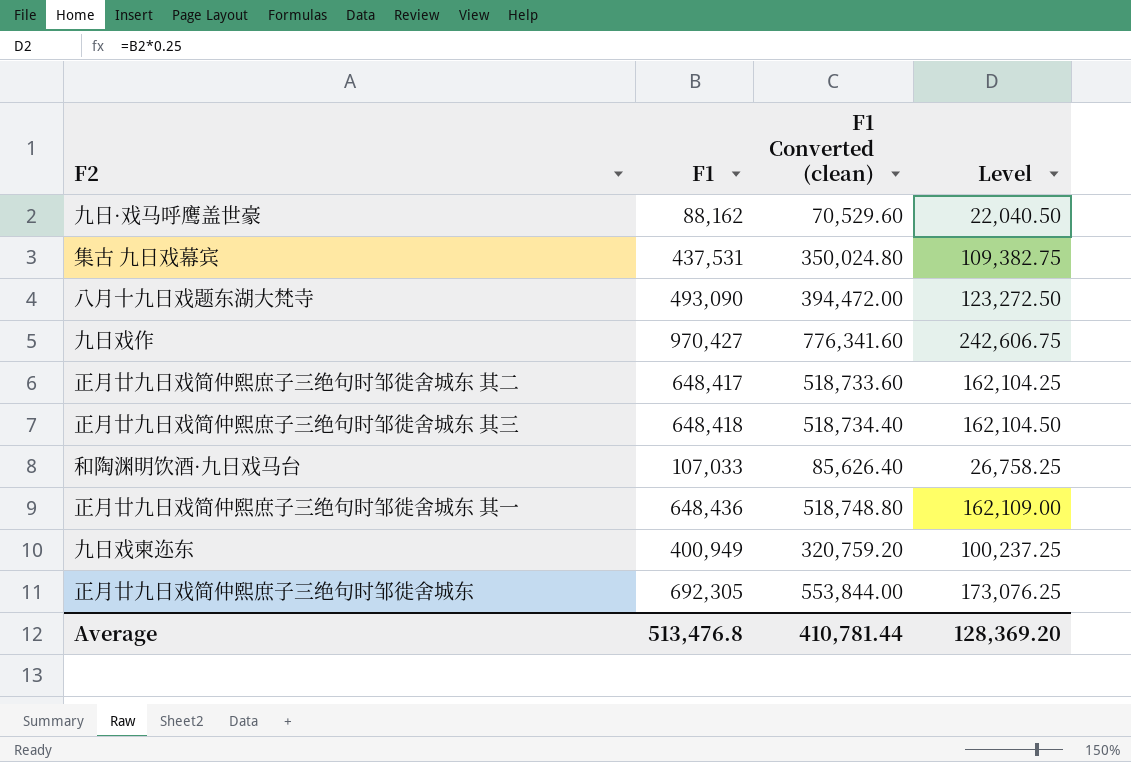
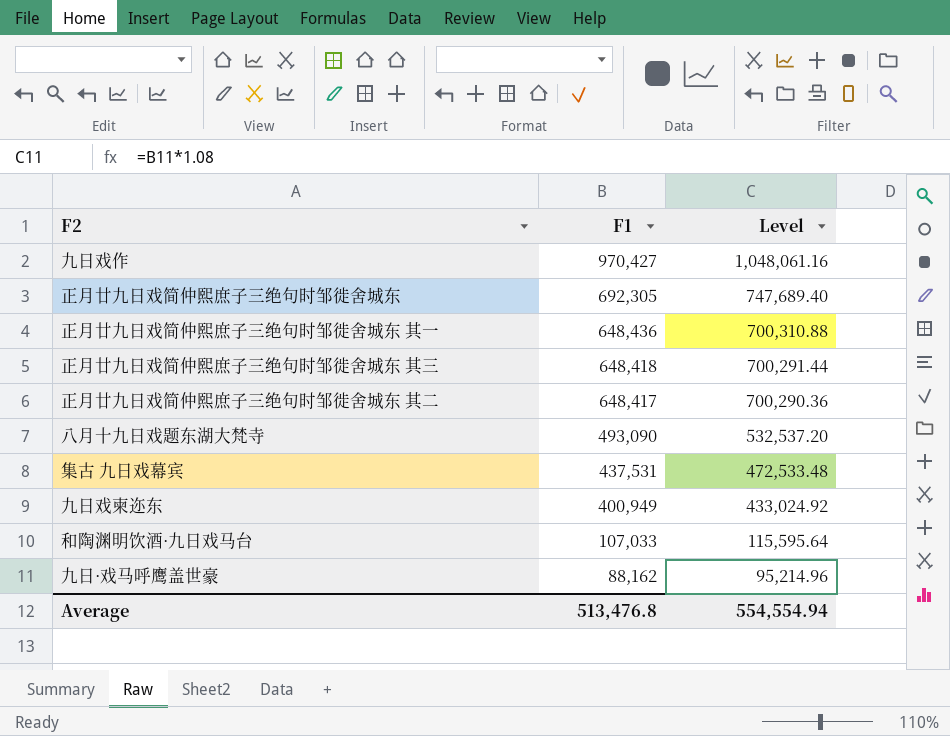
row order: none -> F1 descending
column F1 Converted (clean) | formula: [F1] * 0.8 -> none
column Level | formula: [F1] * 0.25 -> [F1] * 1.08
Average | Level: 128,369.20 -> 554,554.94

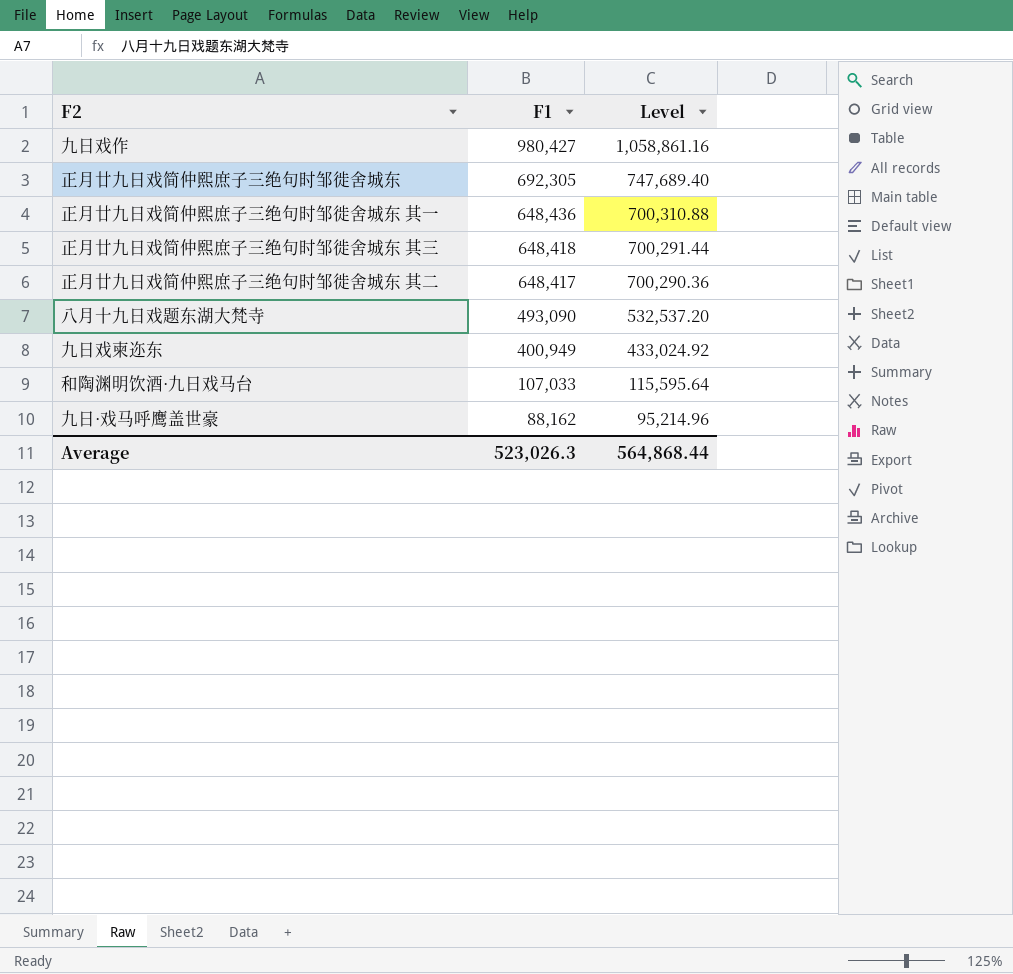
row 集古 九日戏幕宾: 437,531 | 472,533.48 -> none
九日戏作 | F1: 970,427 -> 980,427
九日戏作 | Level: 1,048,061.16 -> 1,058,861.16
Average | F1: 513,476.8 -> 523,026.3
Average | Level: 554,554.94 -> 564,868.44

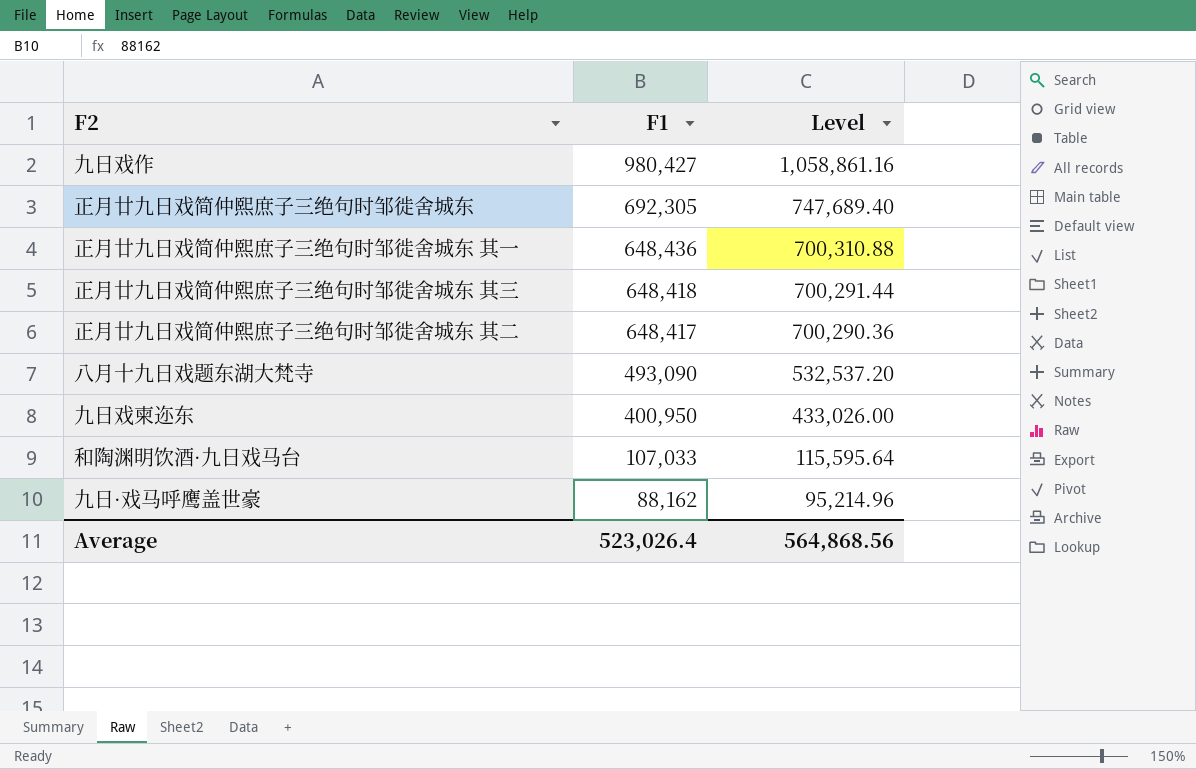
九日戏柬迩东 | F1: 400,949 -> 400,950
九日戏柬迩东 | Level: 433,024.92 -> 433,026.00
Average | F1: 523,026.3 -> 523,026.4
Average | Level: 564,868.44 -> 564,868.56

